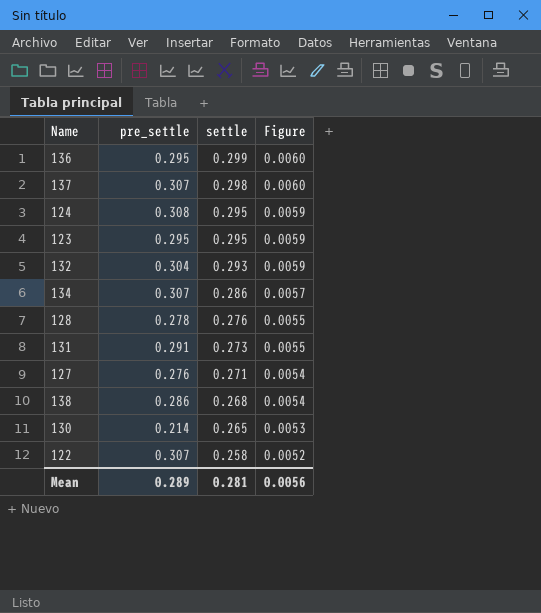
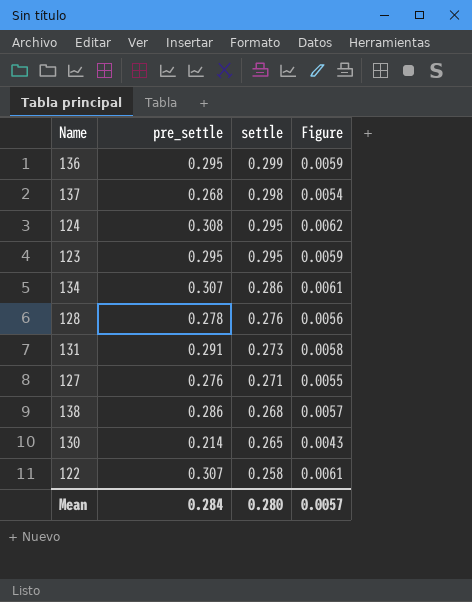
column Figure | formula: [settle] * 0.02 -> [pre_settle] * 0.02
row 132: 0.304 | 0.293 | 0.0059 -> none
137 | pre_settle: 0.307 -> 0.268
Mean | pre_settle: 0.289 -> 0.284
Mean | settle: 0.281 -> 0.280
Mean | Figure: 0.0056 -> 0.0057

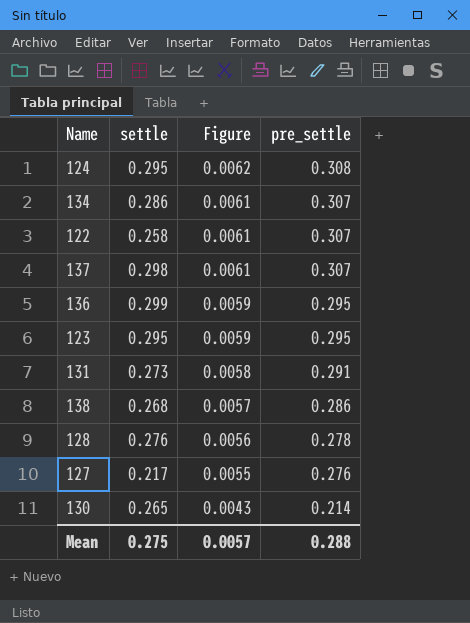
row order: settle descending -> Figure descending
column pre_settle | position: 2 -> 4
137 | Figure: 0.0054 -> 0.0061
137 | pre_settle: 0.268 -> 0.307
127 | settle: 0.271 -> 0.217
Mean | settle: 0.280 -> 0.275
Mean | pre_settle: 0.284 -> 0.288

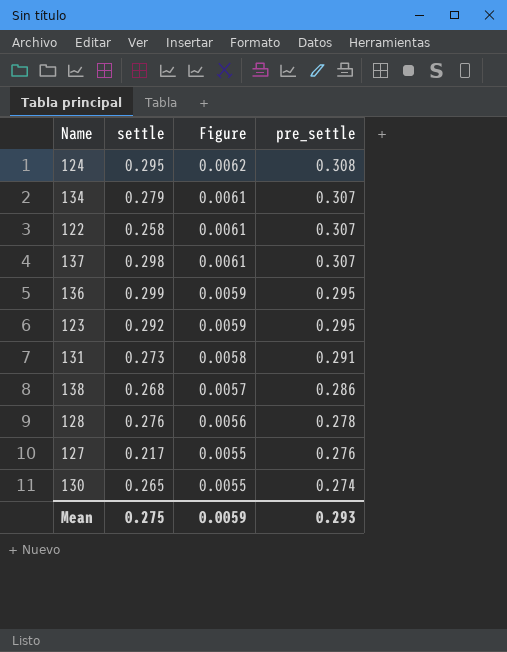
134 | settle: 0.286 -> 0.279
123 | settle: 0.295 -> 0.292
130 | Figure: 0.0043 -> 0.0055
130 | pre_settle: 0.214 -> 0.274
Mean | Figure: 0.0057 -> 0.0059
Mean | pre_settle: 0.288 -> 0.293

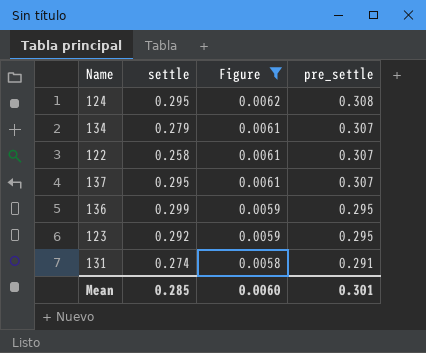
filter: none -> Figure >= 0.0058
137 | settle: 0.298 -> 0.295
131 | settle: 0.273 -> 0.274
Mean | settle: 0.275 -> 0.285
Mean | Figure: 0.0059 -> 0.0060
Mean | pre_settle: 0.293 -> 0.301

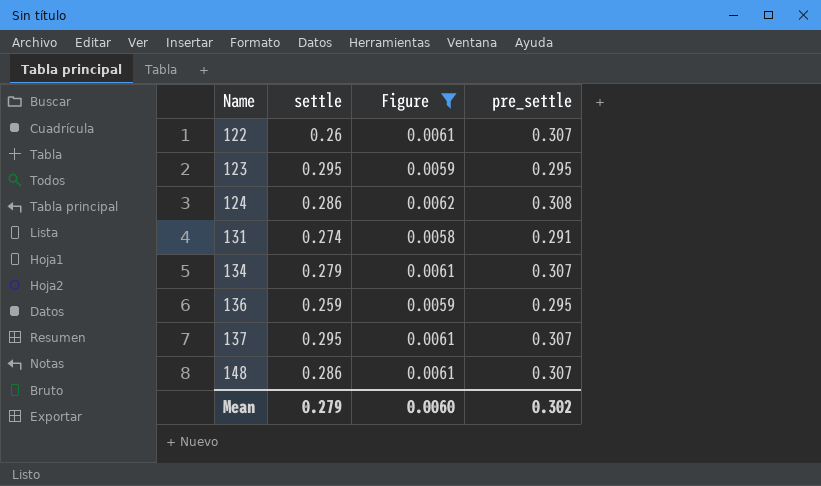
row order: Figure descending -> Name ascending
122 | settle: 0.258 -> 0.26
123 | settle: 0.292 -> 0.295
124 | settle: 0.295 -> 0.286
136 | settle: 0.299 -> 0.259
row 148: none -> 0.286 | 0.0061 | 0.307
Mean | settle: 0.285 -> 0.279
Mean | pre_settle: 0.301 -> 0.302

